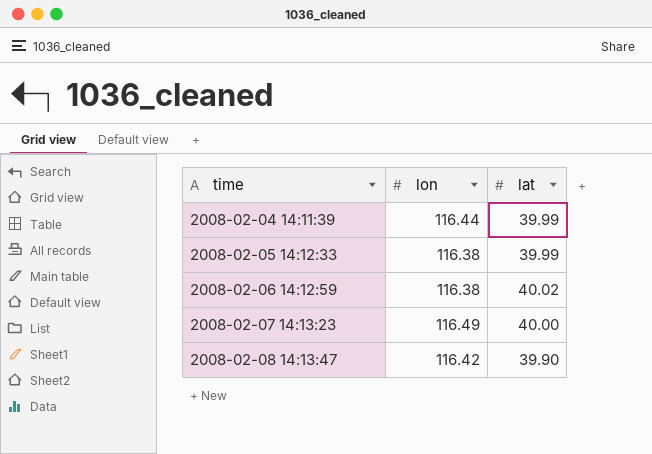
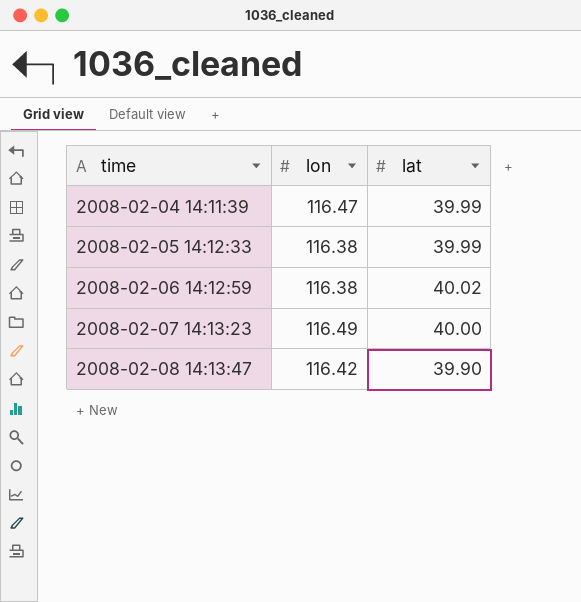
2008-02-04 14:11:39 | lon: 116.44 -> 116.47

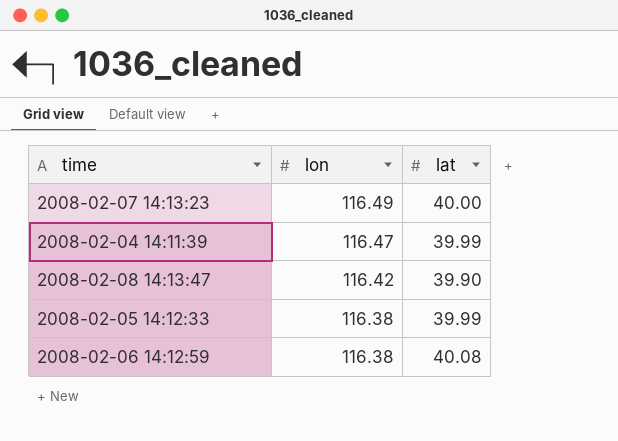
row order: time ascending -> lon descending
2008-02-06 14:12:59 | lat: 40.02 -> 40.08

